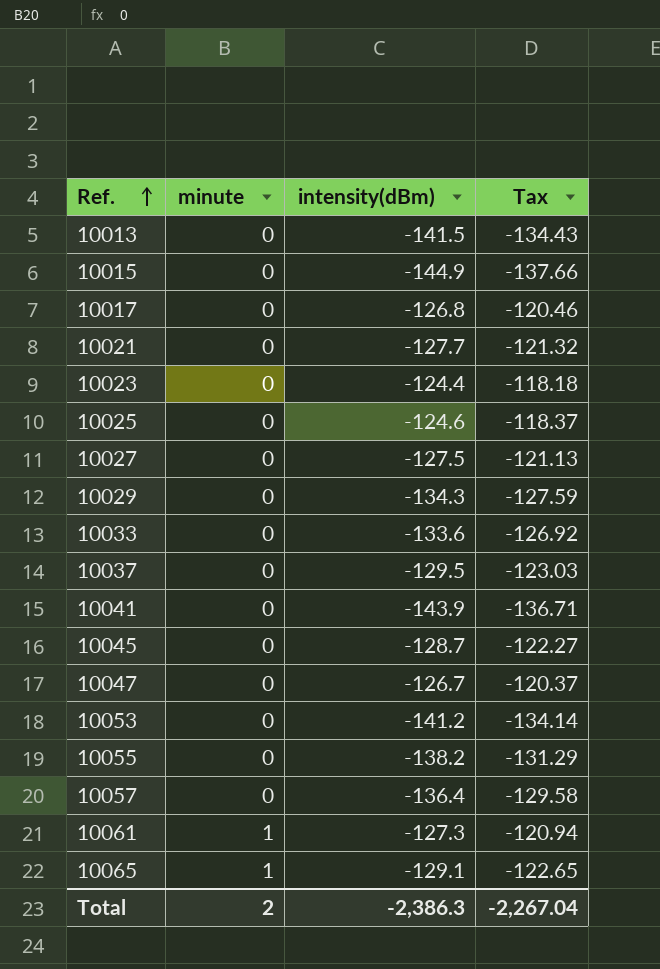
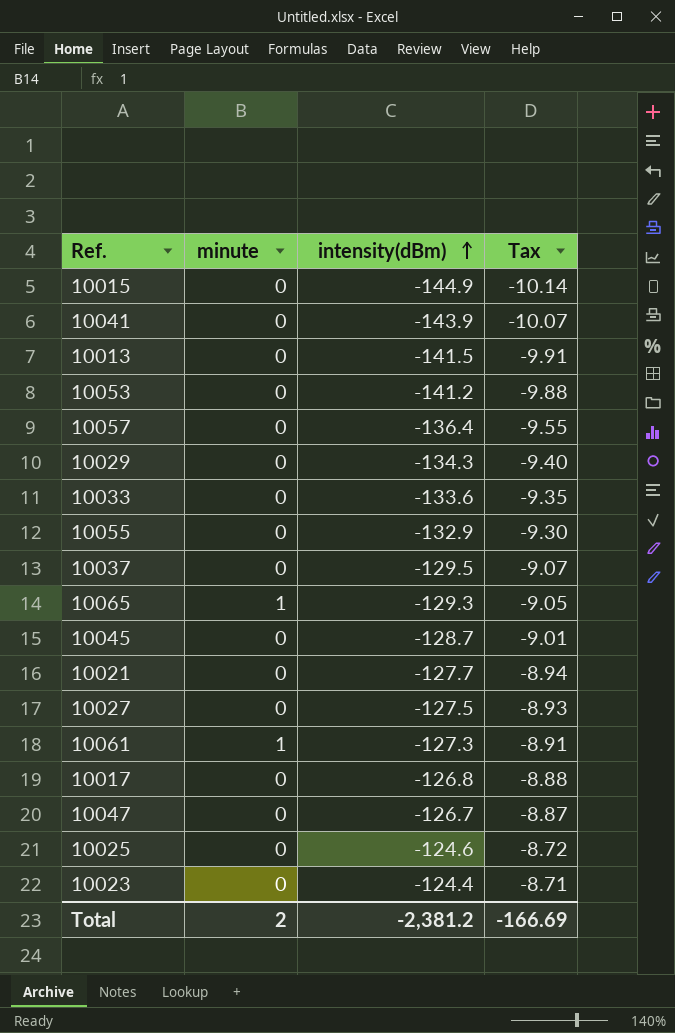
row order: Ref. ascending -> intensity(dBm) ascending
column Tax | formula: [intensity(dBm)] * 0.95 -> [intensity(dBm)] * 0.07
10055 | intensity(dBm): -138.2 -> -132.9
10065 | intensity(dBm): -129.1 -> -129.3
Total | intensity(dBm): -2,386.3 -> -2,381.2
Total | Tax: -2,267.04 -> -166.69

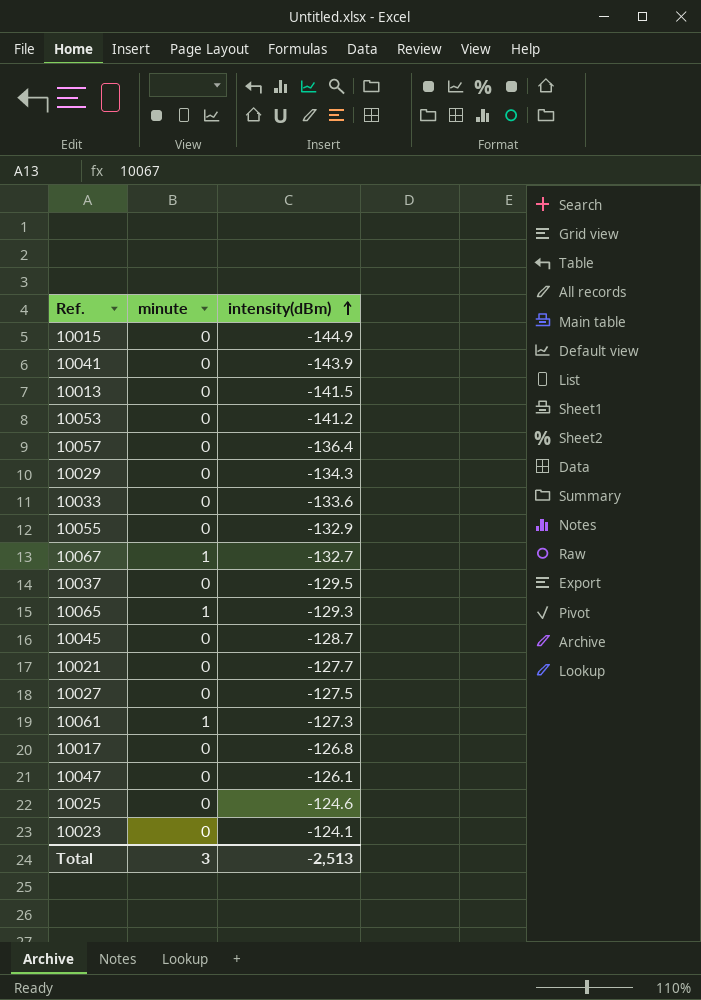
column Tax | formula: [intensity(dBm)] * 0.07 -> none
row 10067: none -> 1 | -132.7
10047 | intensity(dBm): -126.7 -> -126.1
10023 | intensity(dBm): -124.4 -> -124.1
Total | minute: 2 -> 3
Total | intensity(dBm): -2,381.2 -> -2,513

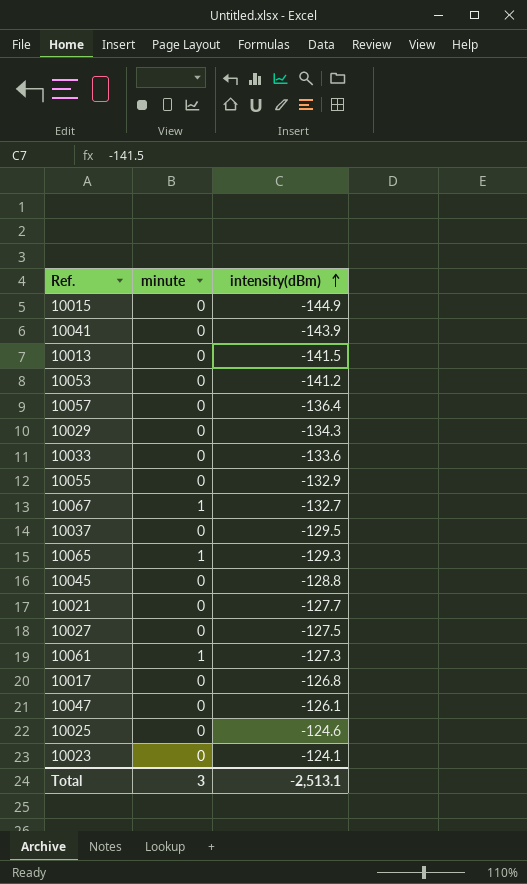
10045 | intensity(dBm): -128.7 -> -128.8
Total | intensity(dBm): -2,513 -> -2,513.1

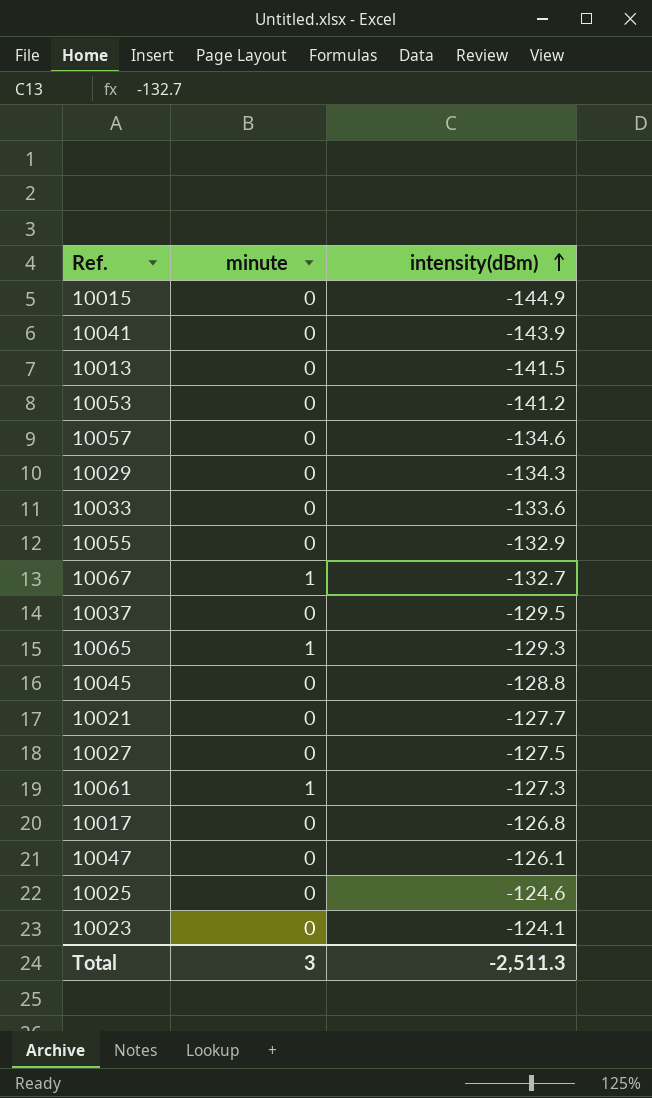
10057 | intensity(dBm): -136.4 -> -134.6
Total | intensity(dBm): -2,513.1 -> -2,511.3

